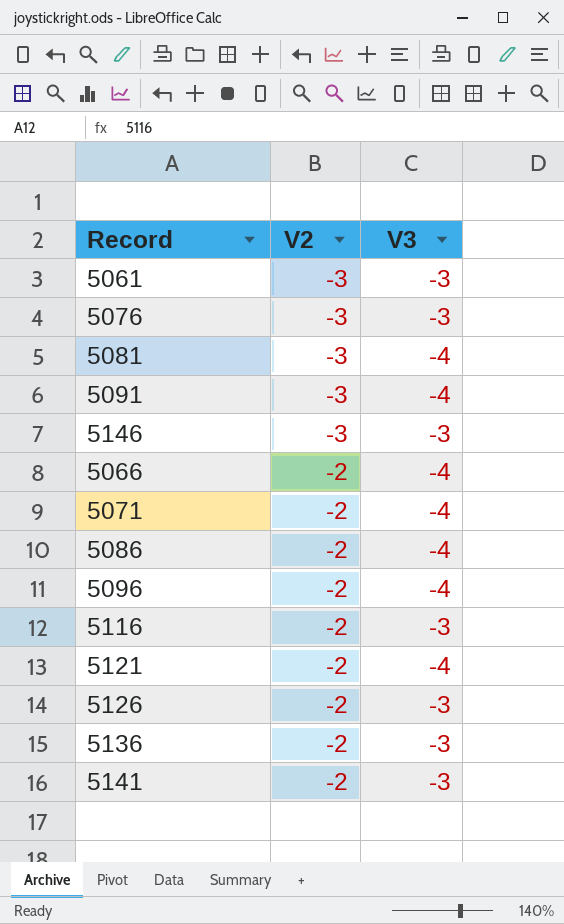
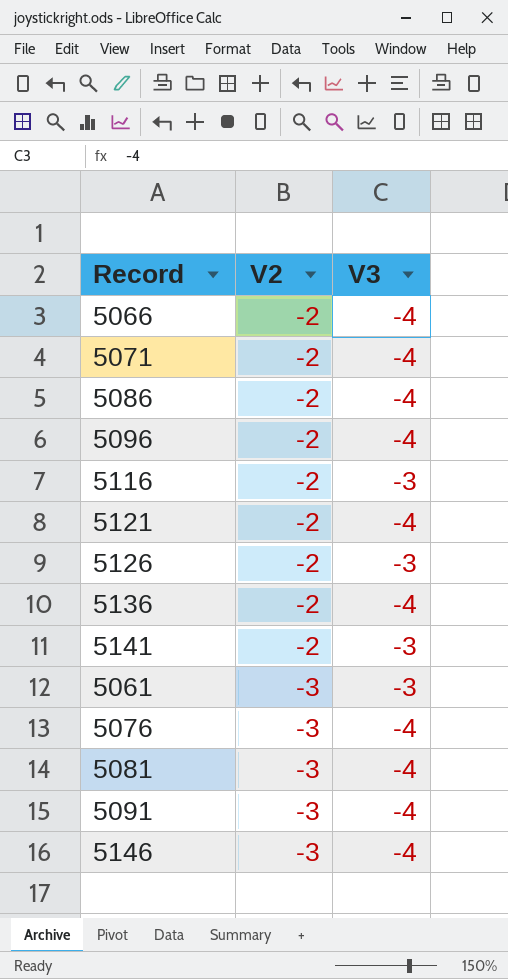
row order: V2 ascending -> V2 descending
5136 | V3: -3 -> -4
5076 | V3: -3 -> -4
5146 | V3: -3 -> -4

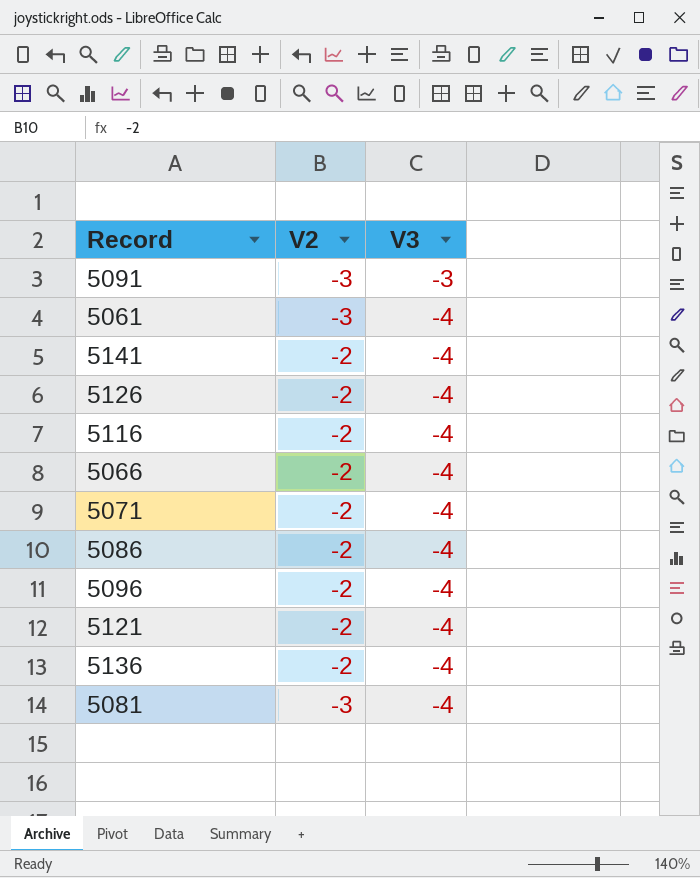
row order: V2 descending -> V3 descending
row 5076: -3 | -4 -> none
row 5146: -3 | -4 -> none
5091 | V3: -4 -> -3
5061 | V3: -3 -> -4
5141 | V3: -3 -> -4
5126 | V3: -3 -> -4
5116 | V3: -3 -> -4

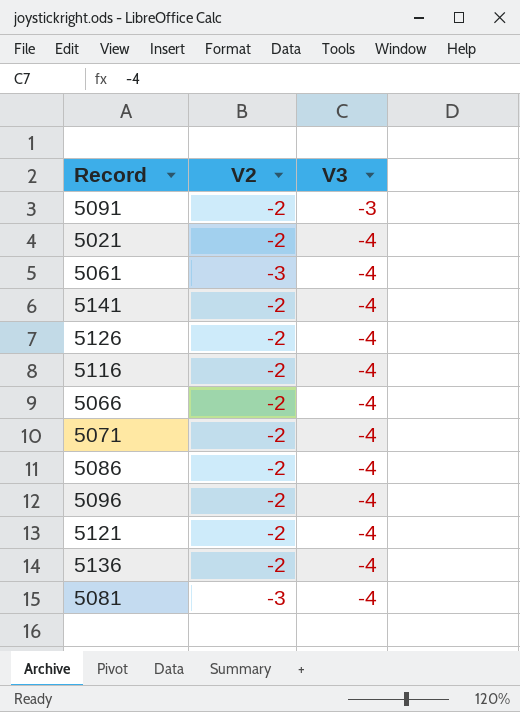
5091 | V2: -3 -> -2
row 5021: none -> -2 | -4

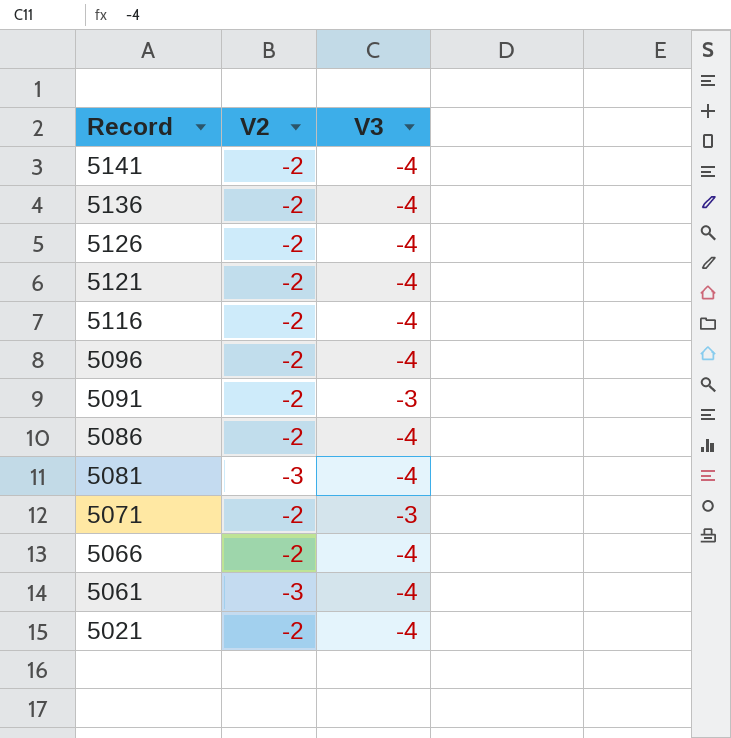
row order: V3 descending -> Record descending
5071 | V3: -4 -> -3

